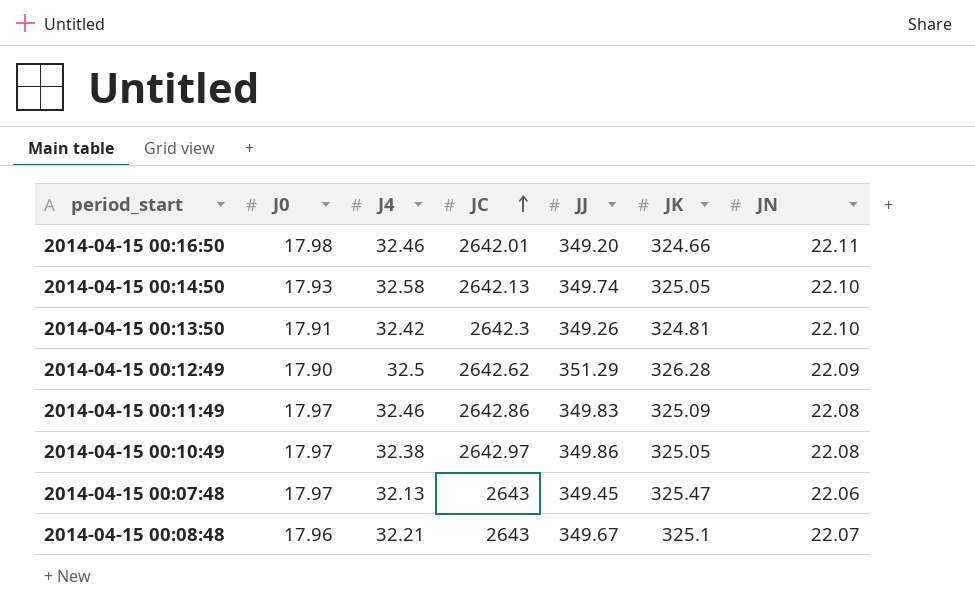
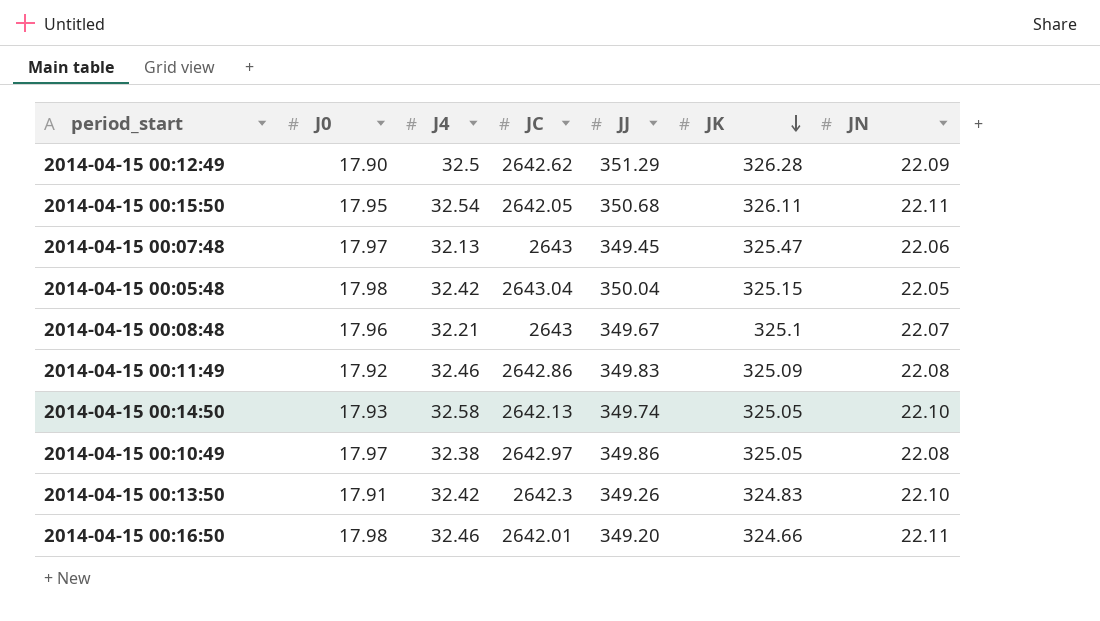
row order: JC ascending -> JK descending
row 2014-04-15 00:15:50: none -> 17.95 | 32.54 | 2642.05 | 350.68 | 326.11 | 22.11
row 2014-04-15 00:05:48: none -> 17.98 | 32.42 | 2643.04 | 350.04 | 325.15 | 22.05
2014-04-15 00:11:49 | J0: 17.97 -> 17.92
2014-04-15 00:13:50 | JK: 324.81 -> 324.83

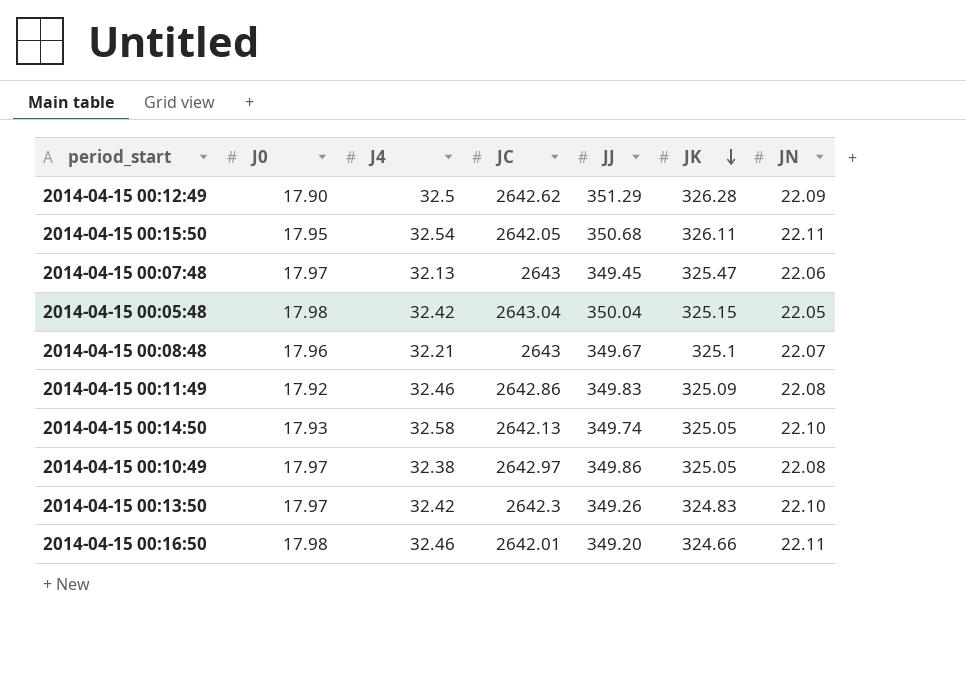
2014-04-15 00:13:50 | J0: 17.91 -> 17.97

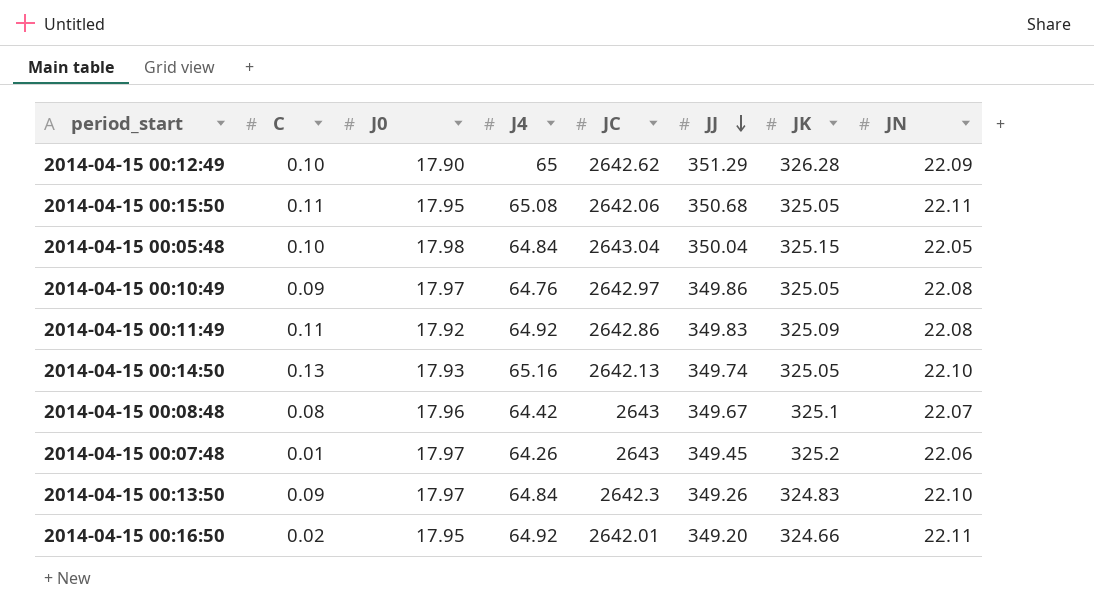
row order: JK descending -> JJ descending
column C | position: none -> 2
2014-04-15 00:12:49 | J4: 32.5 -> 65
2014-04-15 00:15:50 | J4: 32.54 -> 65.08
2014-04-15 00:15:50 | JC: 2642.05 -> 2642.06
2014-04-15 00:15:50 | JK: 326.11 -> 325.05
2014-04-15 00:05:48 | J4: 32.42 -> 64.84
2014-04-15 00:10:49 | J4: 32.38 -> 64.76
2014-04-15 00:11:49 | J4: 32.46 -> 64.92
2014-04-15 00:14:50 | J4: 32.58 -> 65.16
2014-04-15 00:08:48 | J4: 32.21 -> 64.42
2014-04-15 00:07:48 | J4: 32.13 -> 64.26
2014-04-15 00:07:48 | JK: 325.47 -> 325.2
2014-04-15 00:13:50 | J4: 32.42 -> 64.84
2014-04-15 00:16:50 | J0: 17.98 -> 17.95
2014-04-15 00:16:50 | J4: 32.46 -> 64.92

